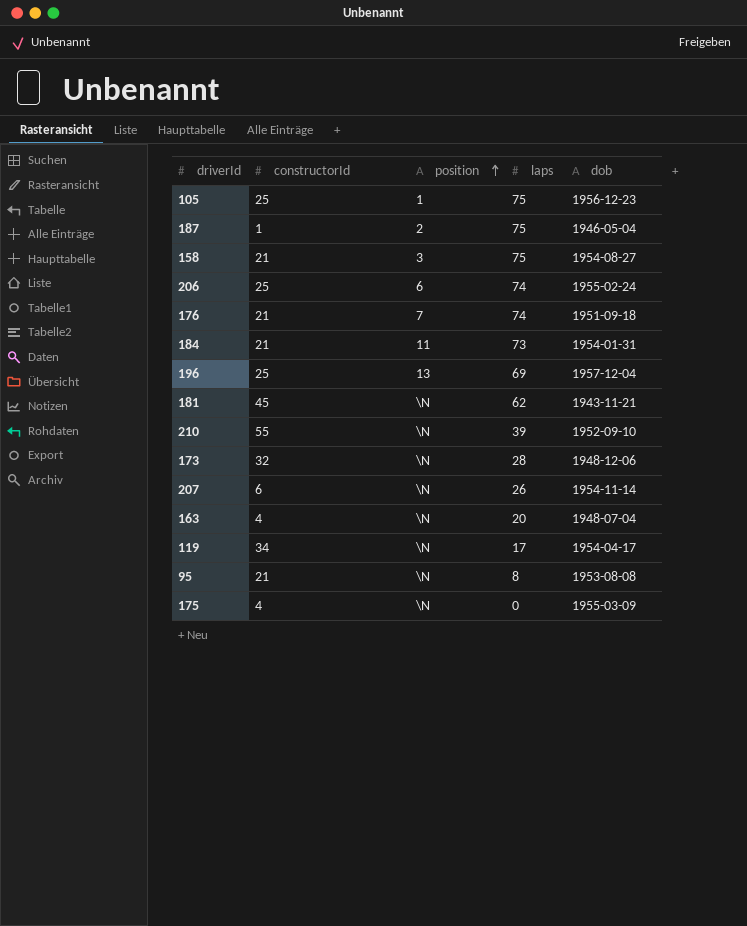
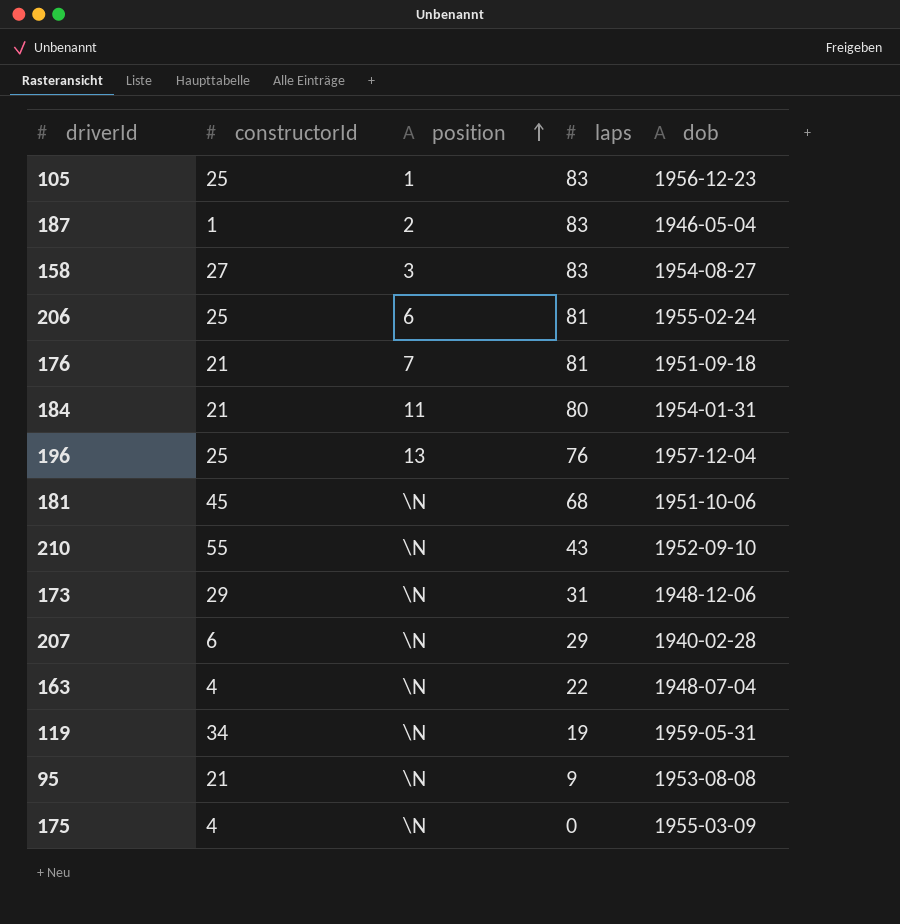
105 | laps: 75 -> 83
187 | laps: 75 -> 83
158 | constructorId: 21 -> 27
158 | laps: 75 -> 83
206 | laps: 74 -> 81
176 | laps: 74 -> 81
184 | laps: 73 -> 80
196 | laps: 69 -> 76
181 | laps: 62 -> 68
181 | dob: 1943-11-21 -> 1951-10-06
210 | laps: 39 -> 43
173 | constructorId: 32 -> 29
173 | laps: 28 -> 31
207 | laps: 26 -> 29
207 | dob: 1954-11-14 -> 1940-02-28
163 | laps: 20 -> 22
119 | laps: 17 -> 19
119 | dob: 1954-04-17 -> 1959-05-31
95 | laps: 8 -> 9

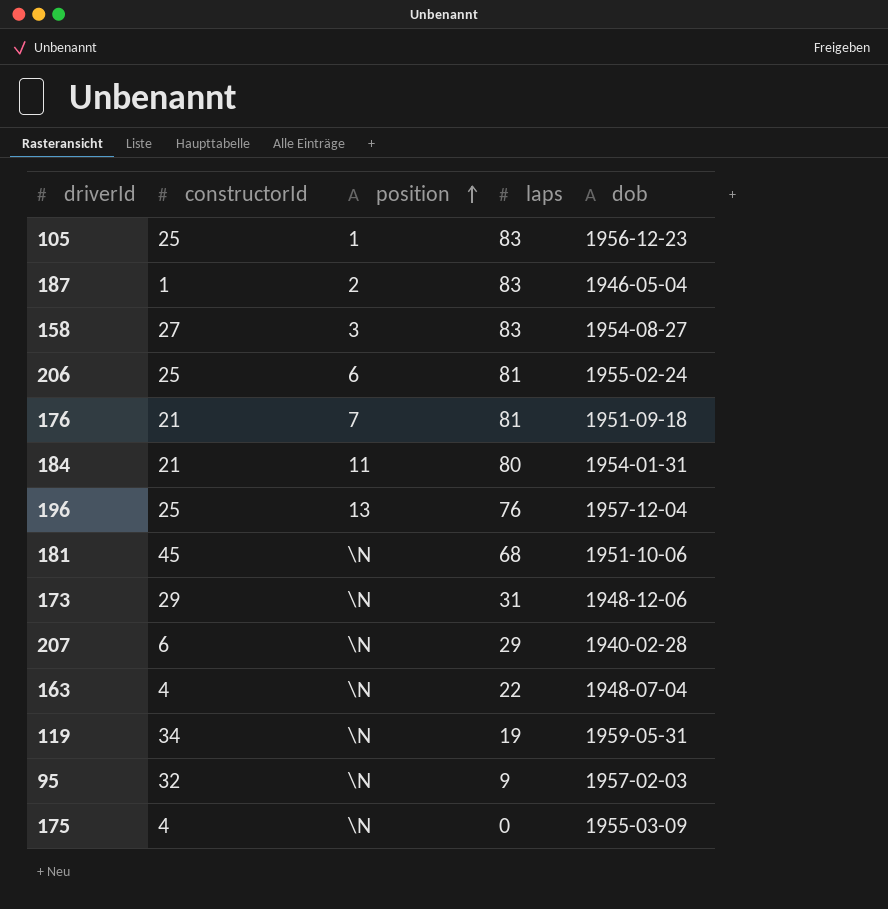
row 210: 55 | \N | 43 | 1952-09-10 -> none
95 | constructorId: 21 -> 32
95 | dob: 1953-08-08 -> 1957-02-03

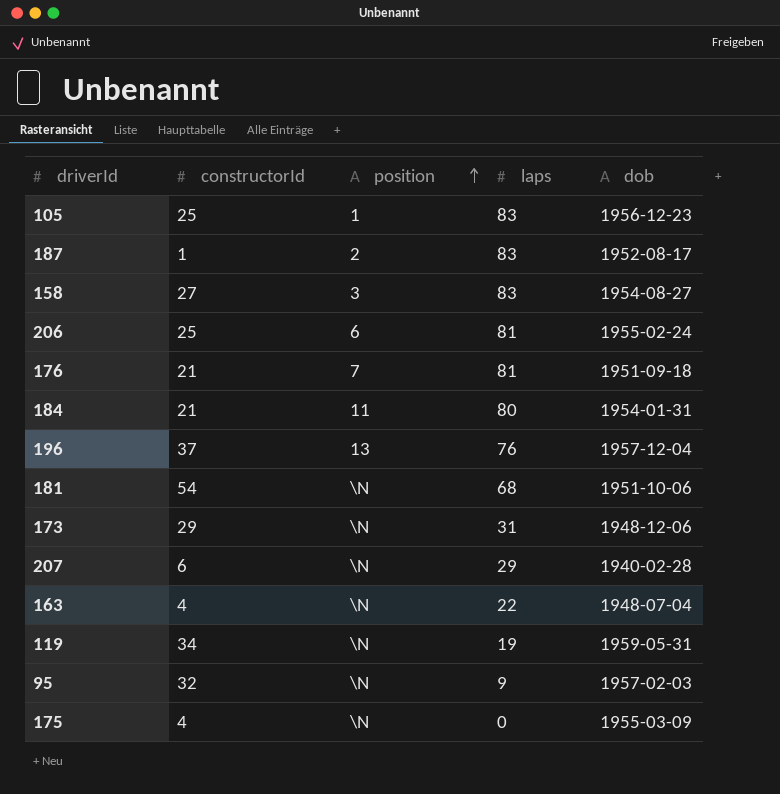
187 | dob: 1946-05-04 -> 1952-08-17
196 | constructorId: 25 -> 37
181 | constructorId: 45 -> 54

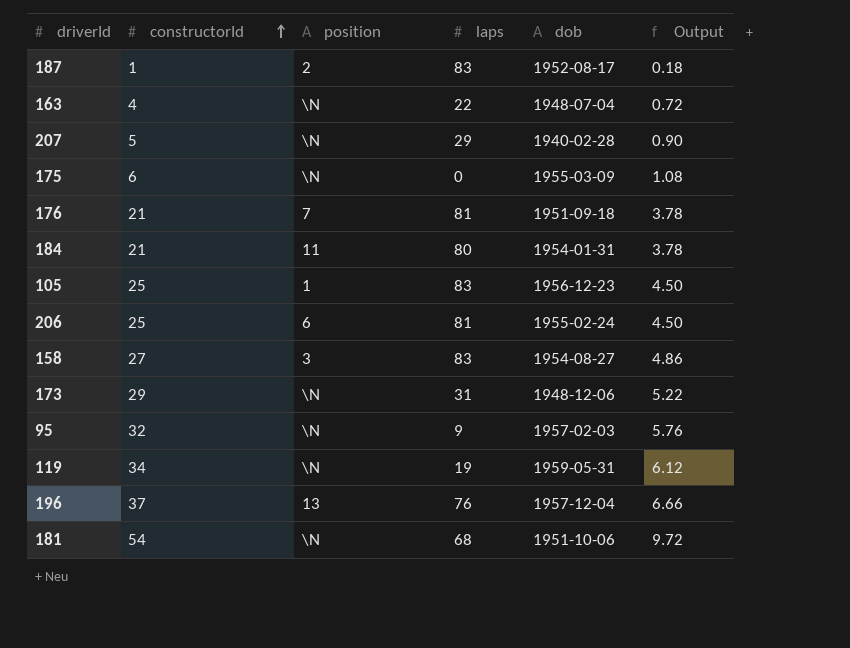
row order: position ascending -> constructorId ascending
column Output | formula: none -> [constructorId] * 0.18
207 | constructorId: 6 -> 5
175 | constructorId: 4 -> 6

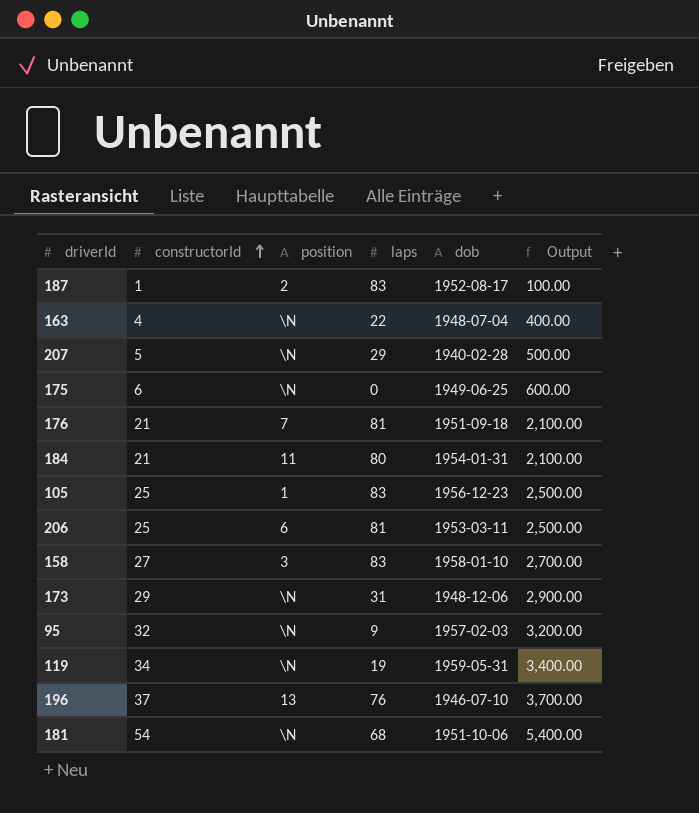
column Output | formula: [constructorId] * 0.18 -> [constructorId] * 100
175 | dob: 1955-03-09 -> 1949-06-25
206 | dob: 1955-02-24 -> 1953-03-11
158 | dob: 1954-08-27 -> 1958-01-10
196 | dob: 1957-12-04 -> 1946-07-10

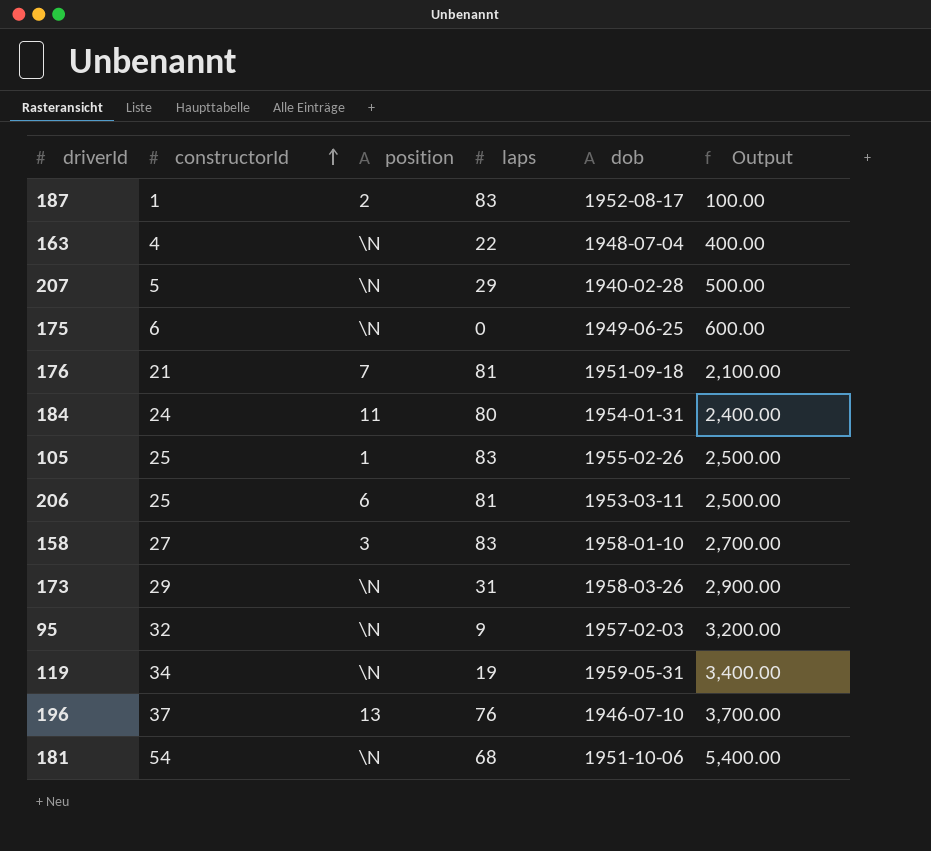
184 | constructorId: 21 -> 24
184 | Output: 2,100.00 -> 2,400.00
105 | dob: 1956-12-23 -> 1955-02-26
173 | dob: 1948-12-06 -> 1958-03-26

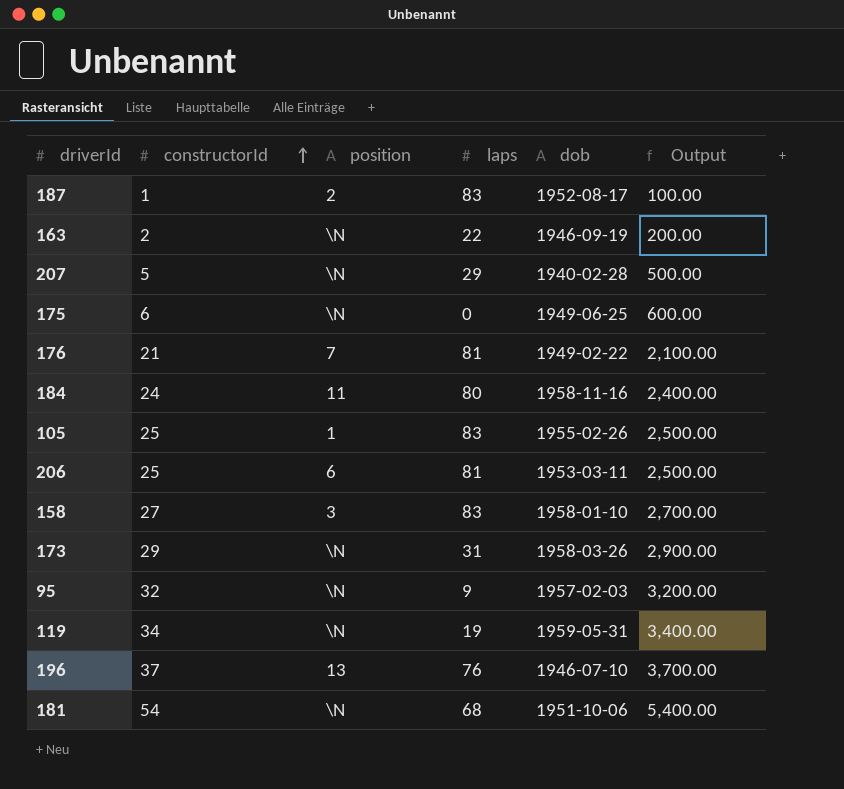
163 | constructorId: 4 -> 2
163 | dob: 1948-07-04 -> 1946-09-19
163 | Output: 400.00 -> 200.00
176 | dob: 1951-09-18 -> 1949-02-22
184 | dob: 1954-01-31 -> 1958-11-16

